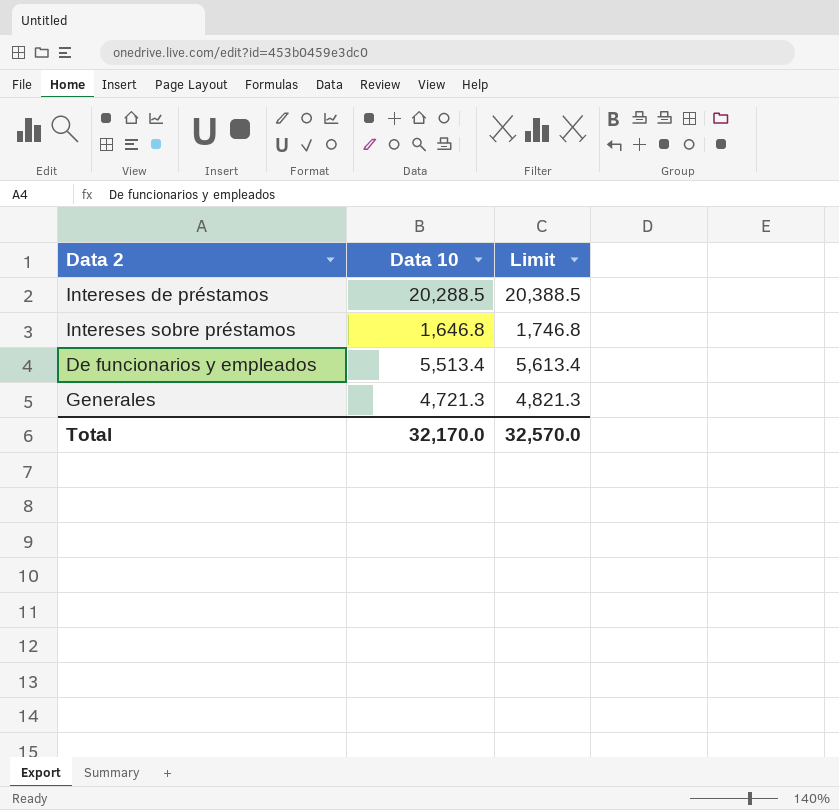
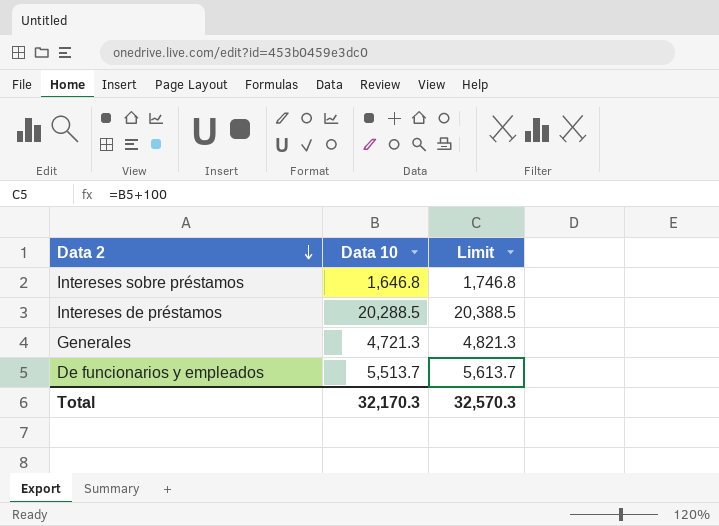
row order: none -> Data 2 descending
De funcionarios y empleados | Data 10: 5,513.4 -> 5,513.7
De funcionarios y empleados | Limit: 5,613.4 -> 5,613.7
Total | Data 10: 32,170.0 -> 32,170.3
Total | Limit: 32,570.0 -> 32,570.3

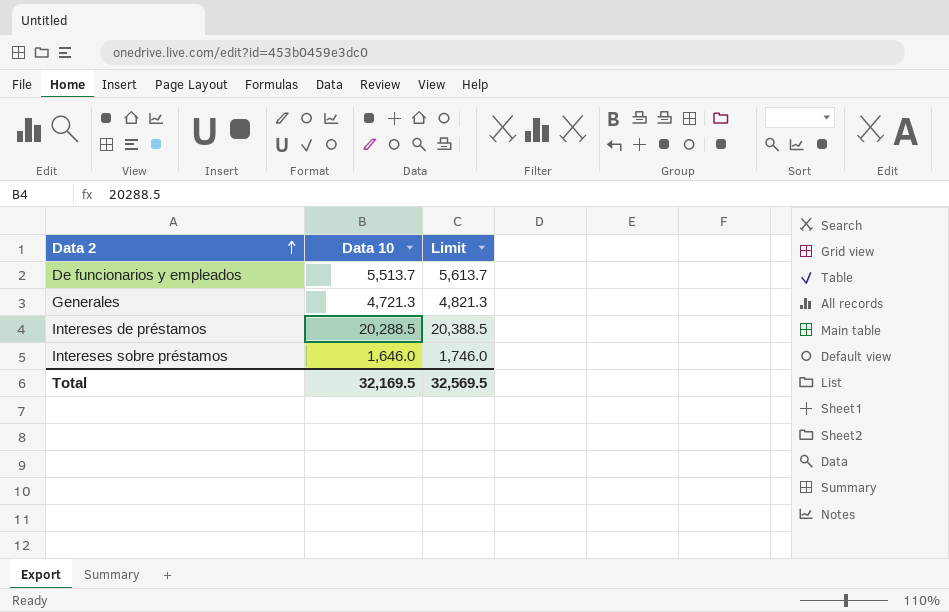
row order: Data 2 descending -> Data 2 ascending
Intereses sobre préstamos | Data 10: 1,646.8 -> 1,646.0
Intereses sobre préstamos | Limit: 1,746.8 -> 1,746.0
Total | Data 10: 32,170.3 -> 32,169.5
Total | Limit: 32,570.3 -> 32,569.5

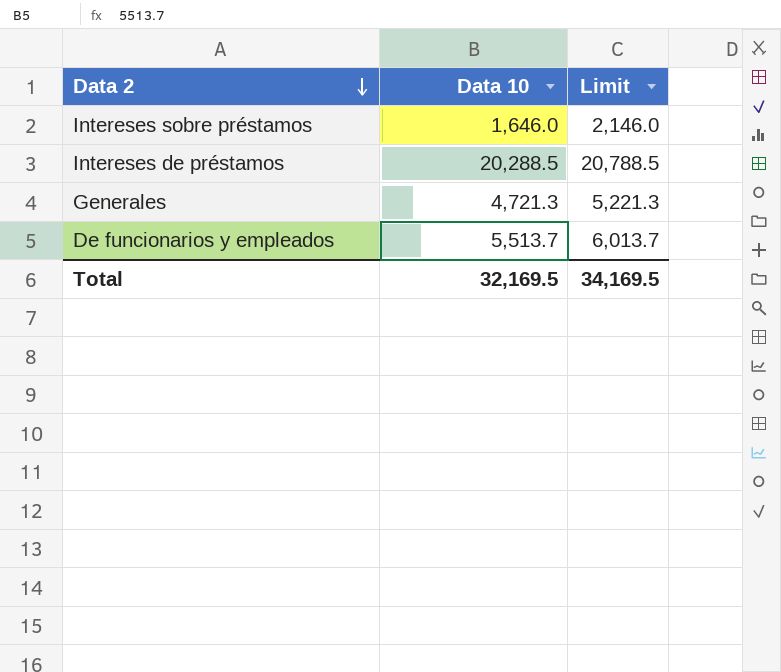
row order: Data 2 ascending -> Data 2 descending
column Limit | formula: [Data 10] + 100 -> [Data 10] + 500
Total | Limit: 32,569.5 -> 34,169.5

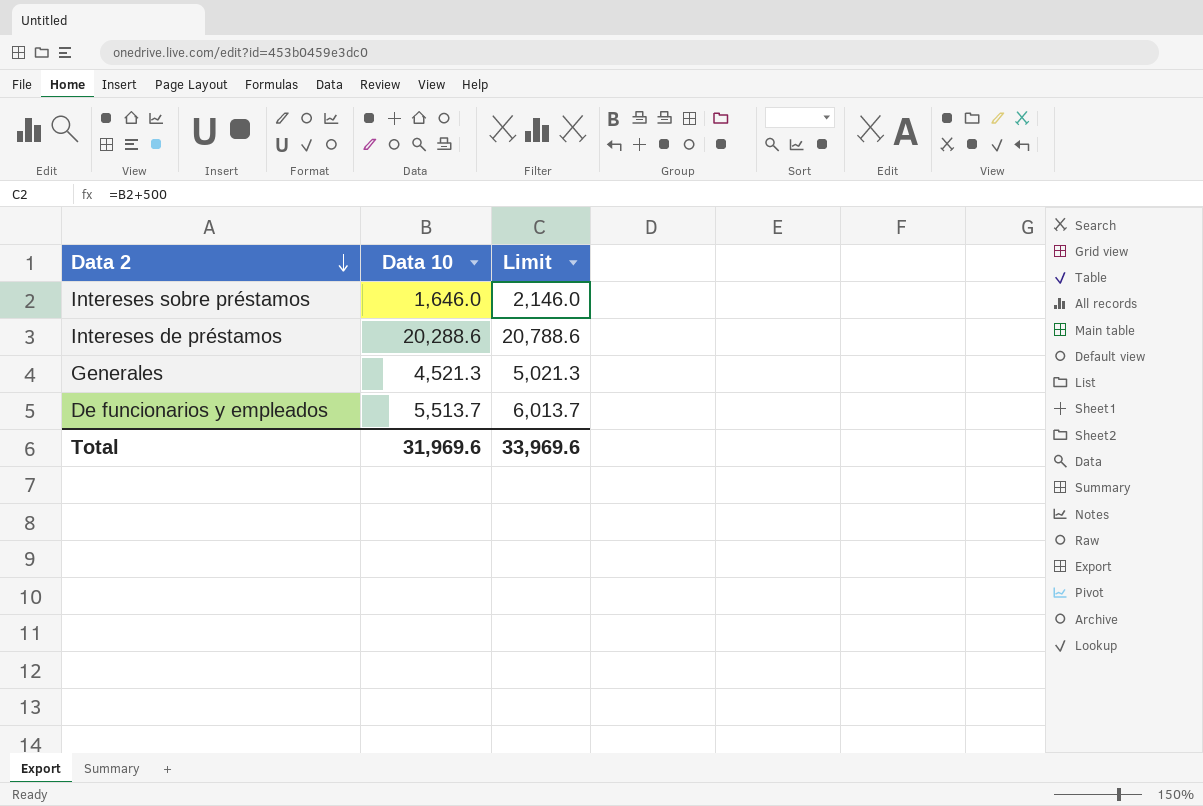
Intereses de préstamos | Data 10: 20,288.5 -> 20,288.6
Intereses de préstamos | Limit: 20,788.5 -> 20,788.6
Generales | Data 10: 4,721.3 -> 4,521.3
Generales | Limit: 5,221.3 -> 5,021.3
Total | Data 10: 32,169.5 -> 31,969.6
Total | Limit: 34,169.5 -> 33,969.6

